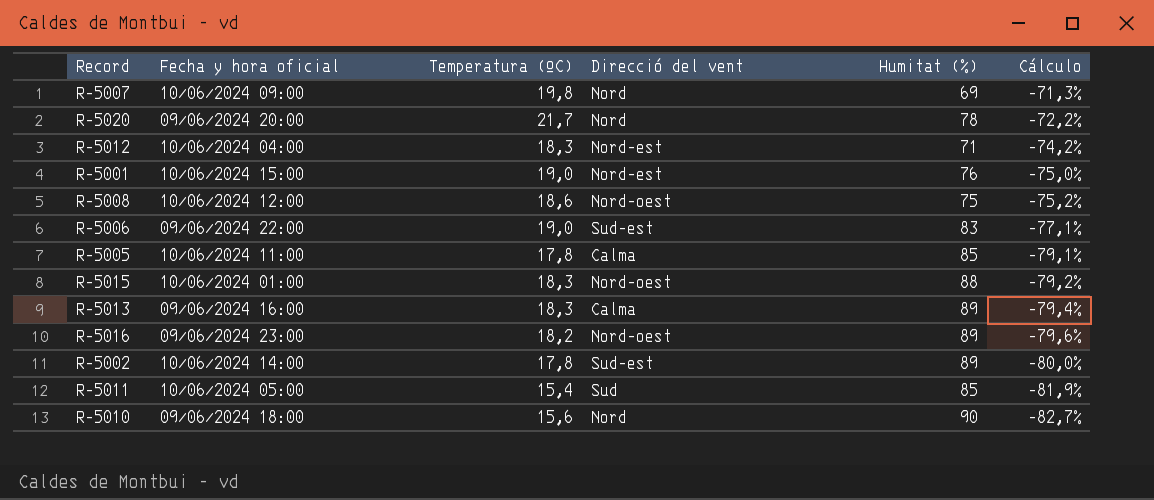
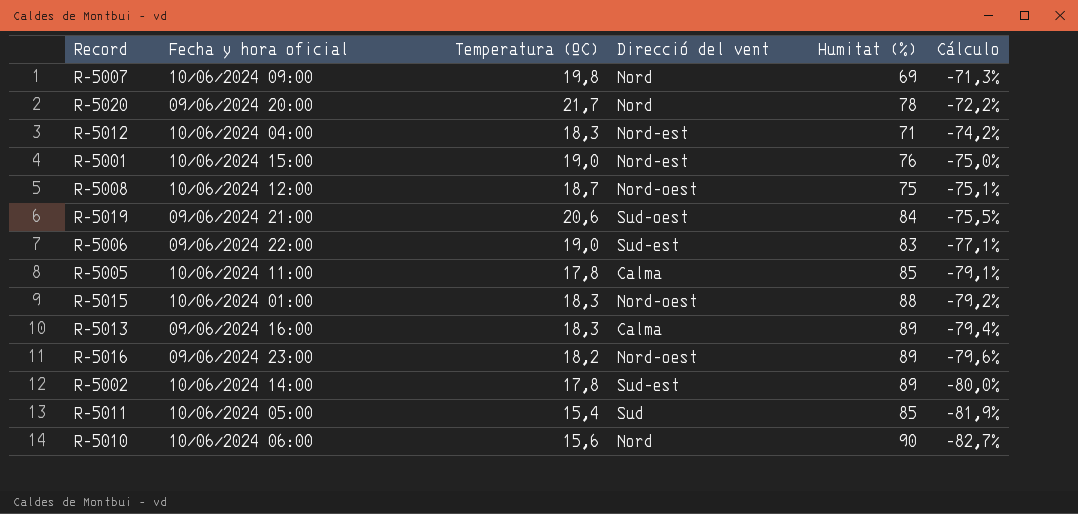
R-5008 | Temperatura (ºC): 18,6 -> 18,7
R-5008 | Cálculo: -75,2% -> -75,1%
row R-5019: none -> 09/06/2024 21:00 | 20,6 | Sud-oest | 84 | -75,5%
R-5010 | Fecha y hora oficial: 09/06/2024 18:00 -> 10/06/2024 06:00

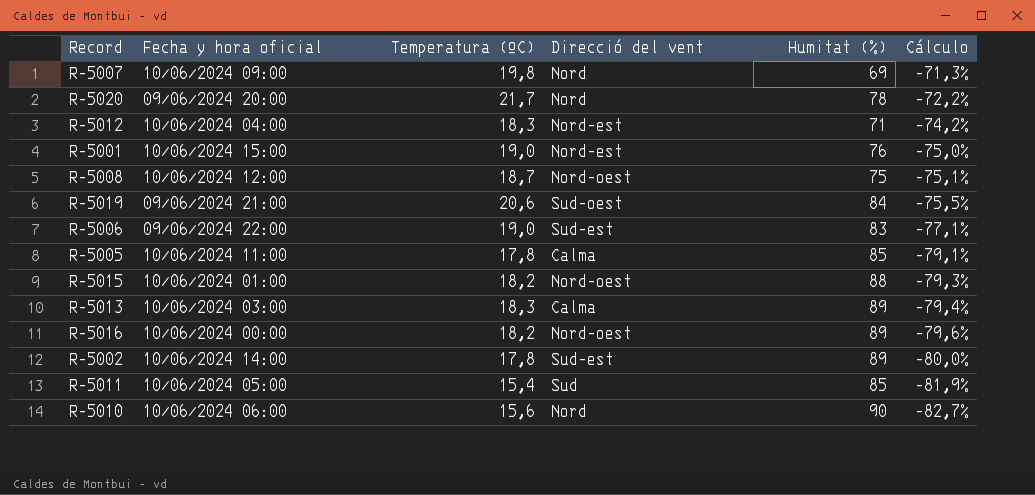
R-5015 | Temperatura (ºC): 18,3 -> 18,2
R-5015 | Cálculo: -79,2% -> -79,3%
R-5013 | Fecha y hora oficial: 09/06/2024 16:00 -> 10/06/2024 03:00
R-5016 | Fecha y hora oficial: 09/06/2024 23:00 -> 10/06/2024 00:00

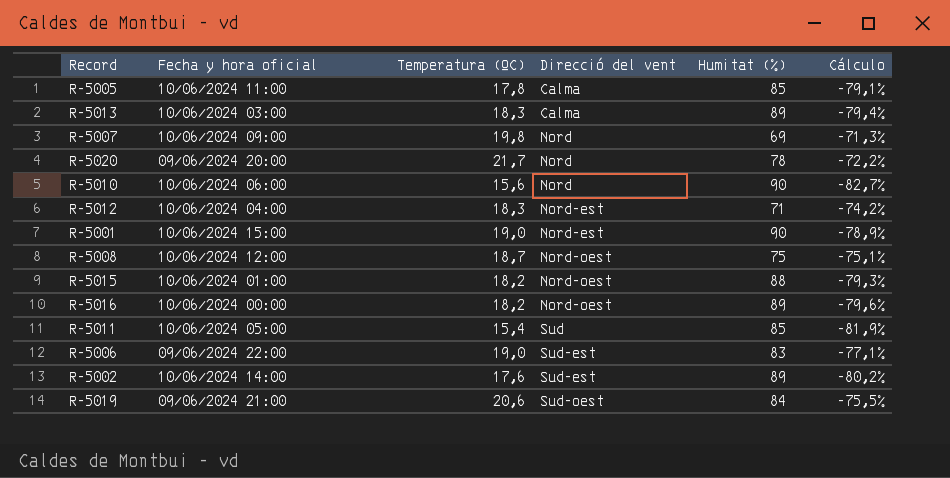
row order: Cálculo descending -> Direcció del vent ascending
R-5001 | Humitat (%): 76 -> 90
R-5001 | Cálculo: -75,0% -> -78,9%
R-5002 | Temperatura (ºC): 17,8 -> 17,6
R-5002 | Cálculo: -80,0% -> -80,2%

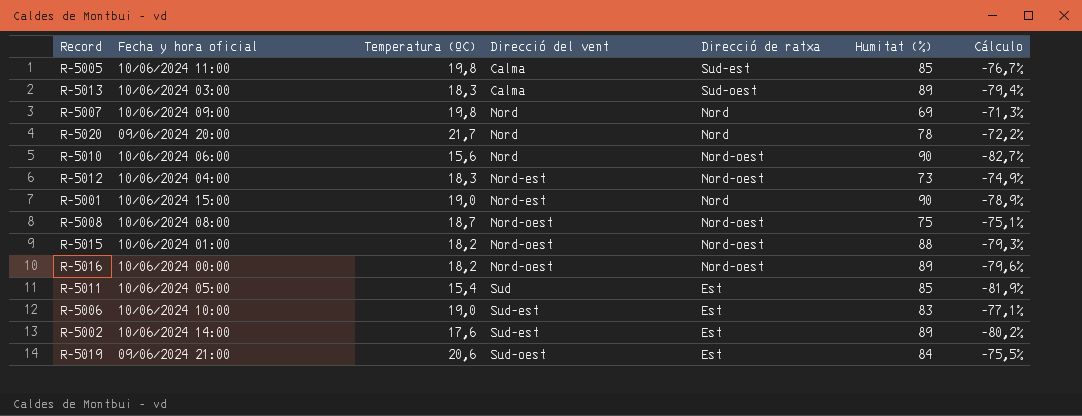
column Direcció de ratxa | position: none -> 5
R-5005 | Temperatura (ºC): 17,8 -> 19,8
R-5005 | Cálculo: -79,1% -> -76,7%
R-5012 | Humitat (%): 71 -> 73
R-5012 | Cálculo: -74,2% -> -74,9%
R-5008 | Fecha y hora oficial: 10/06/2024 12:00 -> 10/06/2024 08:00
R-5006 | Fecha y hora oficial: 09/06/2024 22:00 -> 10/06/2024 10:00

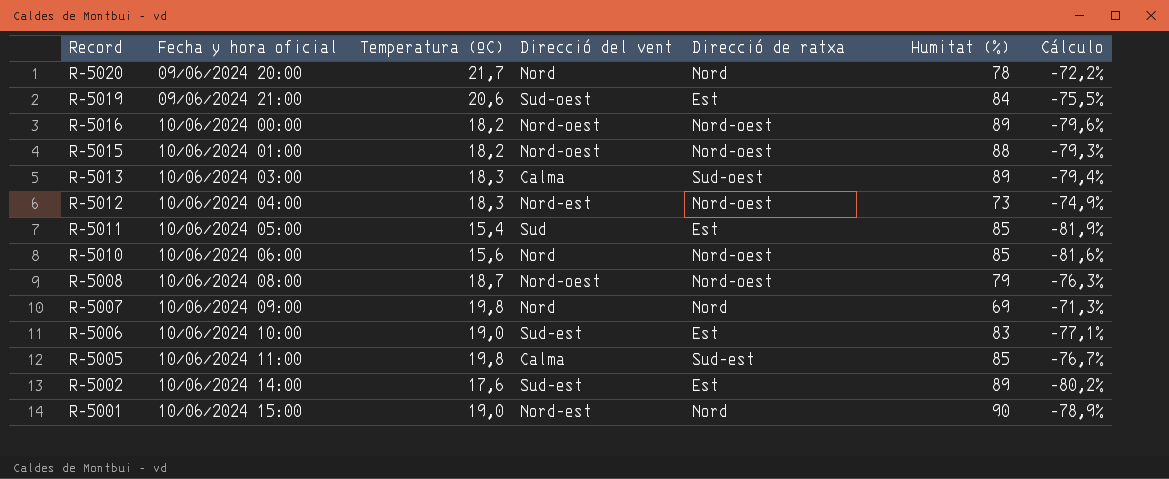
row order: Direcció del vent ascending -> Record descending
R-5010 | Humitat (%): 90 -> 85
R-5010 | Cálculo: -82,7% -> -81,6%
R-5008 | Humitat (%): 75 -> 79
R-5008 | Cálculo: -75,1% -> -76,3%

